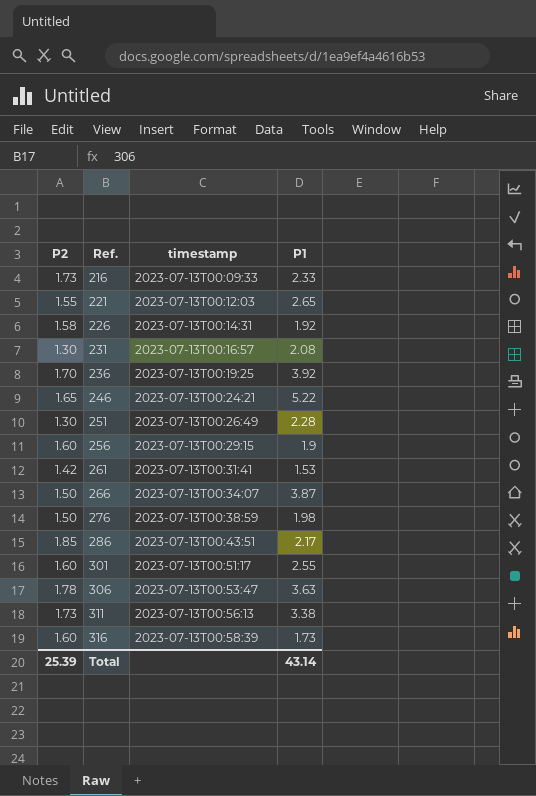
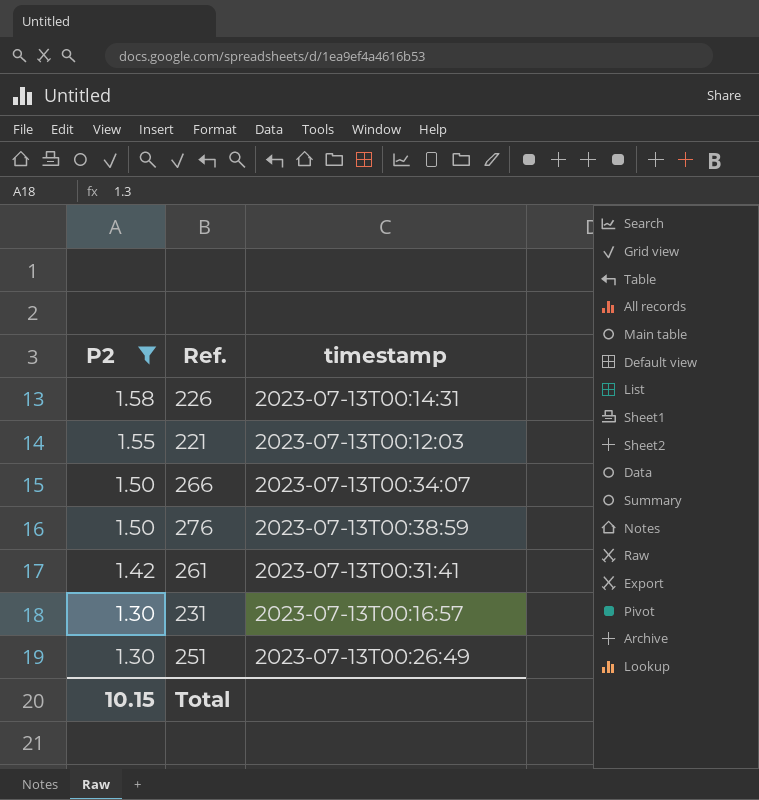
filter: none -> P2 <= 1.58
row order: Ref. ascending -> P2 descending
column P1 | position: 4 -> none
Total | P2: 25.39 -> 10.15

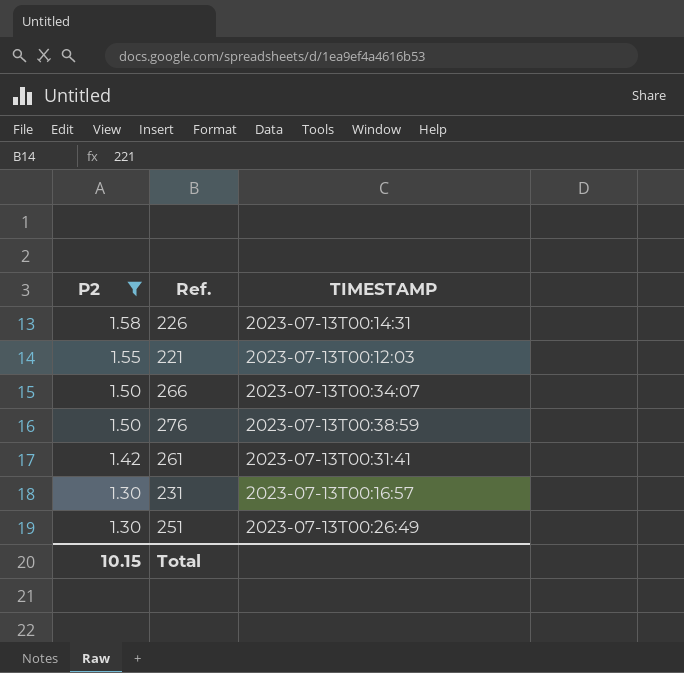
column name: timestamp -> TIMESTAMP

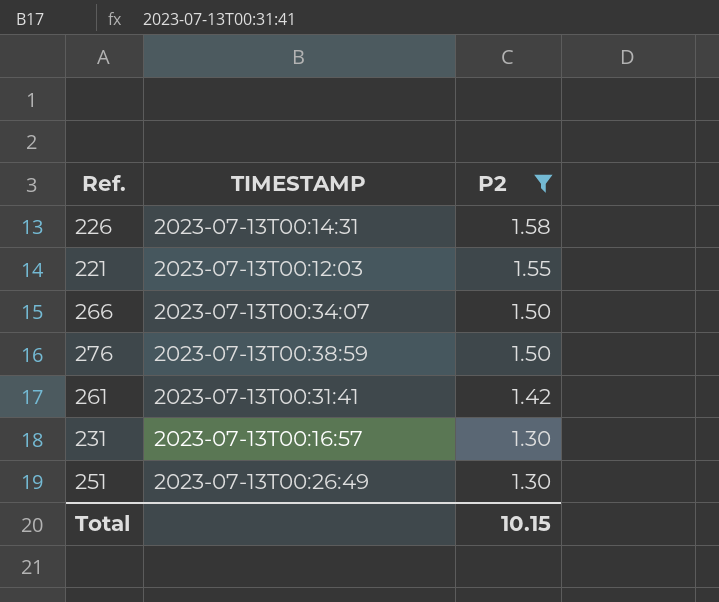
column P2 | position: 1 -> 3

